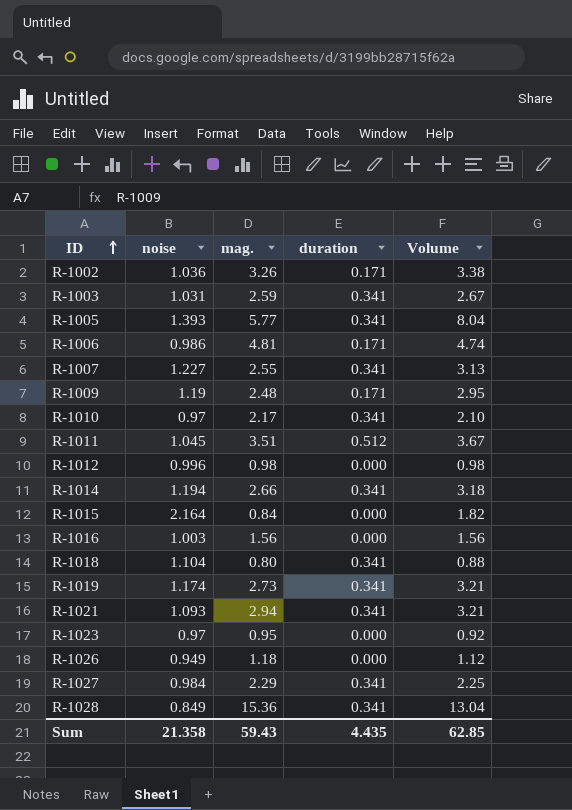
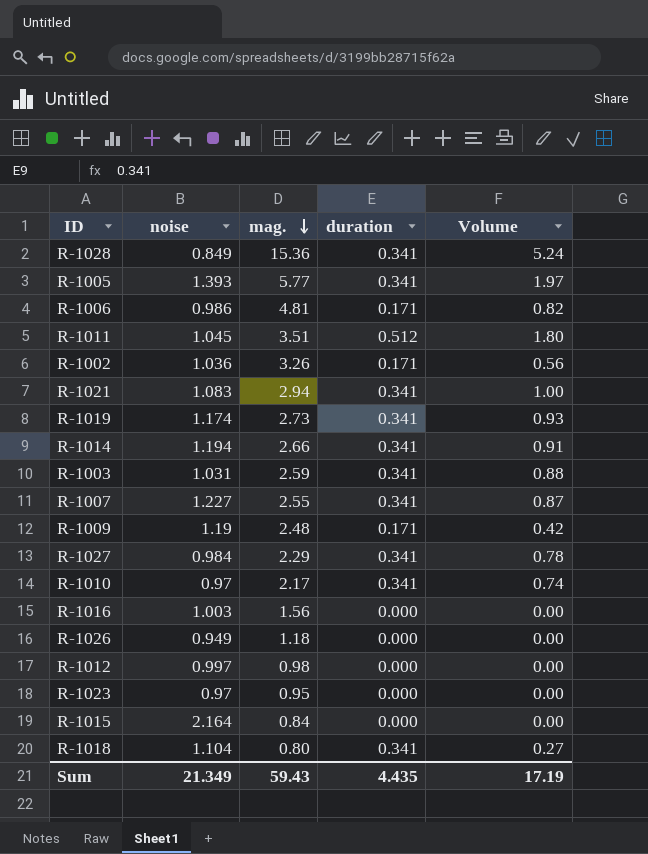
row order: ID ascending -> mag. descending
column Volume | formula: [noise] * [mag.] -> [mag.] * [duration]
R-1021 | noise: 1.093 -> 1.083
R-1012 | noise: 0.996 -> 0.997
Sum | noise: 21.358 -> 21.349
Sum | Volume: 62.85 -> 17.19

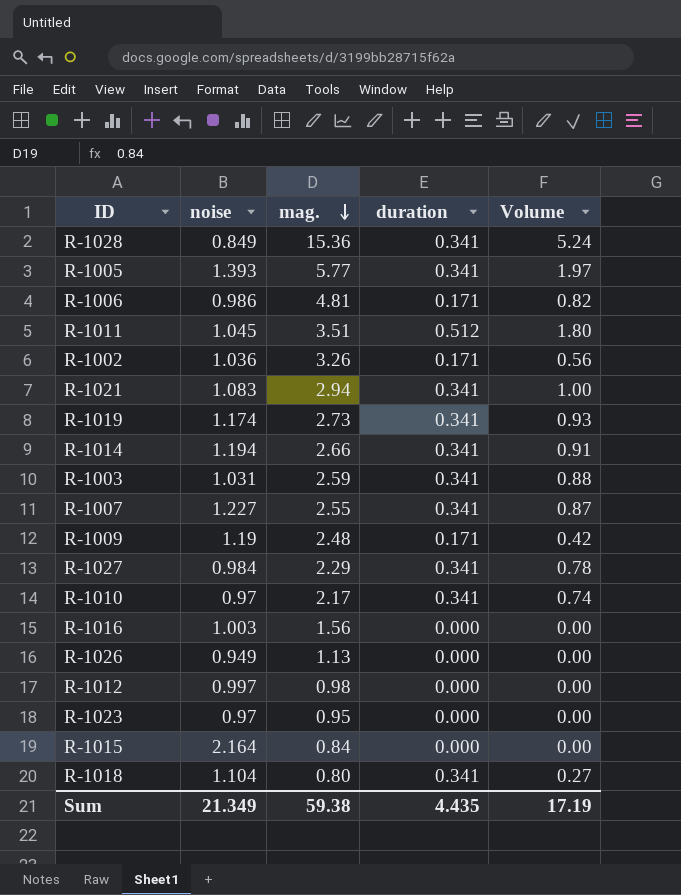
R-1026 | mag.: 1.18 -> 1.13
Sum | mag.: 59.43 -> 59.38

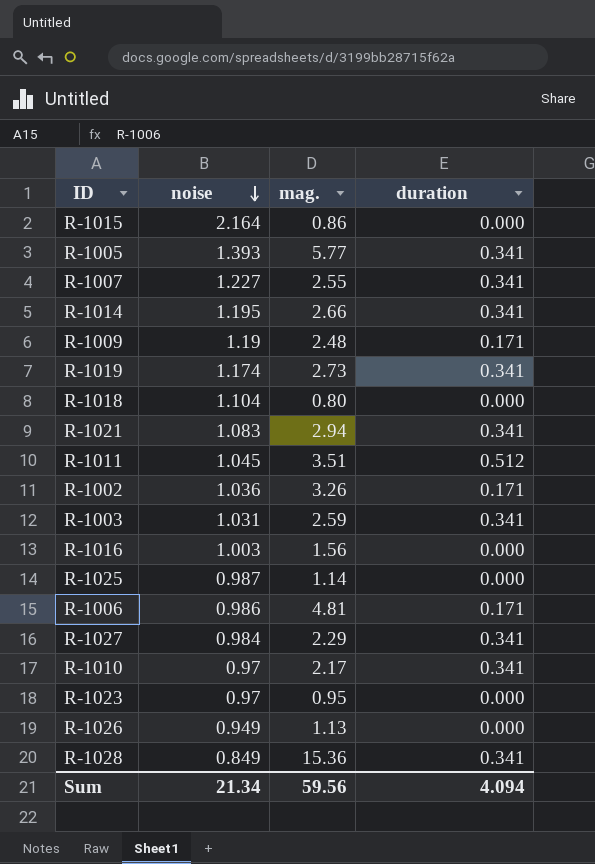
row order: mag. descending -> noise descending
column Volume | formula: [mag.] * [duration] -> none
row R-1012: 0.997 | 0.98 | 0.000 | 0.00 -> none
R-1015 | mag.: 0.84 -> 0.86
R-1014 | noise: 1.194 -> 1.195
R-1018 | duration: 0.341 -> 0.000
row R-1025: none -> 0.987 | 1.14 | 0.000
Sum | noise: 21.349 -> 21.34
Sum | mag.: 59.38 -> 59.56
Sum | duration: 4.435 -> 4.094

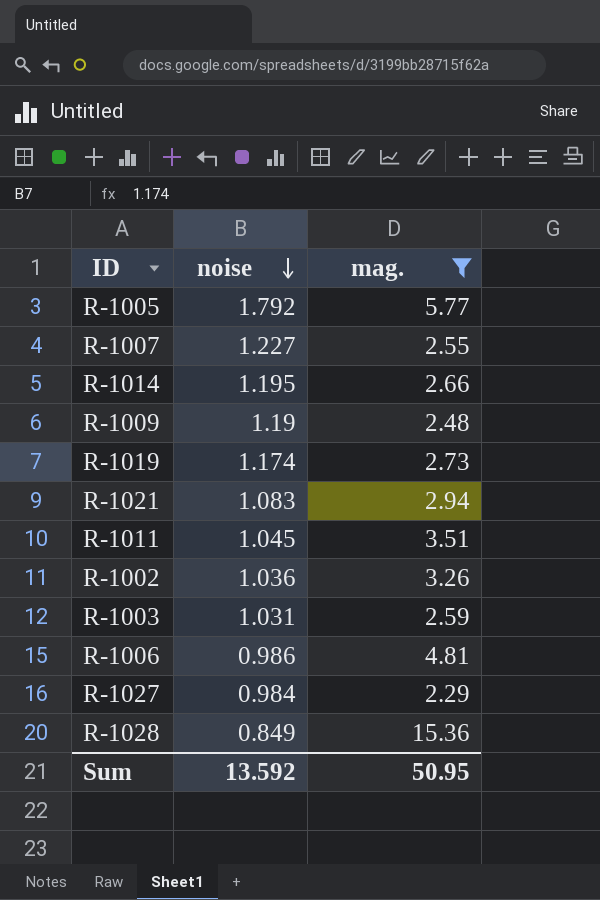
filter: none -> mag. >= 2.29
column duration | position: 4 -> none
R-1005 | noise: 1.393 -> 1.792
Sum | noise: 21.34 -> 13.592
Sum | mag.: 59.56 -> 50.95

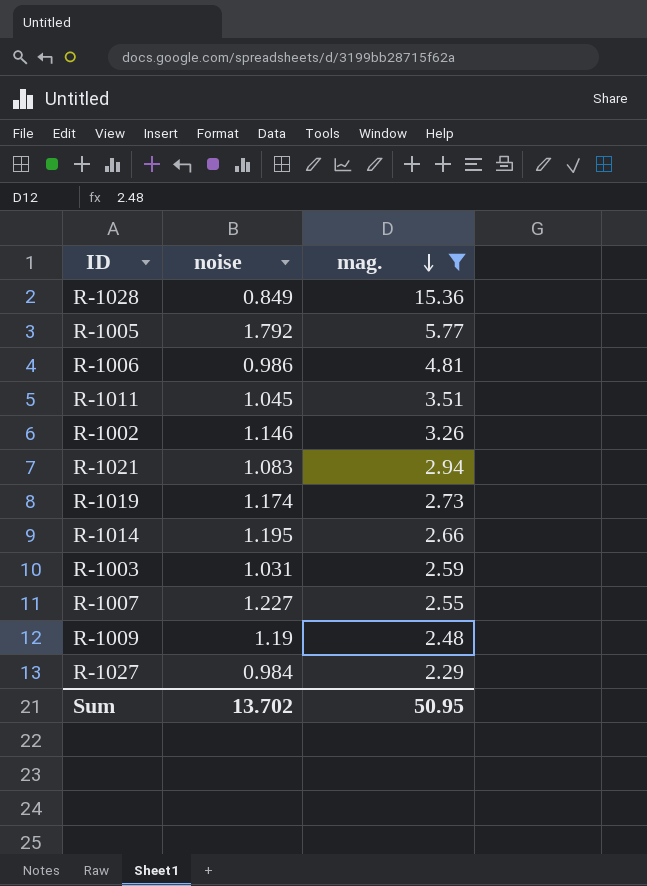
row order: noise descending -> mag. descending
R-1002 | noise: 1.036 -> 1.146
Sum | noise: 13.592 -> 13.702

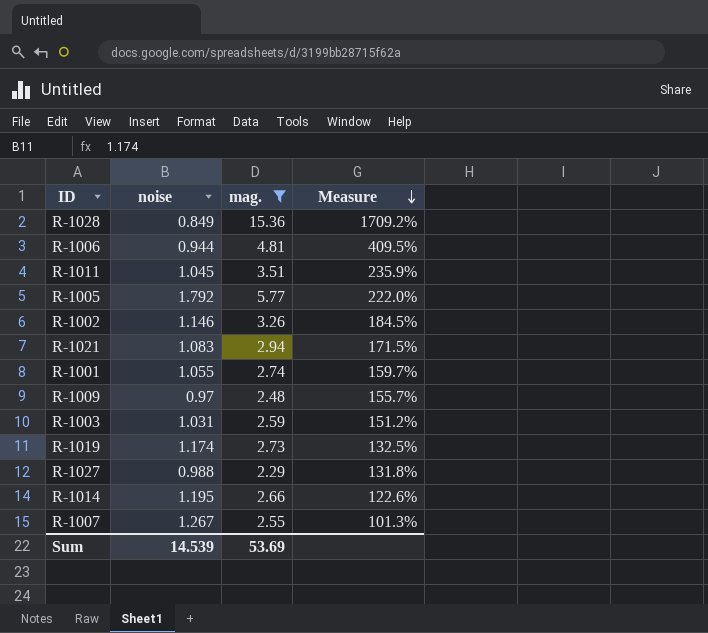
row order: mag. descending -> Measure descending
column Measure | formula: none -> ([mag.] - [noise]) / [noise]
R-1006 | noise: 0.986 -> 0.944
row R-1001: none -> 1.055 | 2.74 | 159.7%
R-1009 | noise: 1.19 -> 0.97
R-1027 | noise: 0.984 -> 0.988
R-1007 | noise: 1.227 -> 1.267
Sum | noise: 13.702 -> 14.539
Sum | mag.: 50.95 -> 53.69

